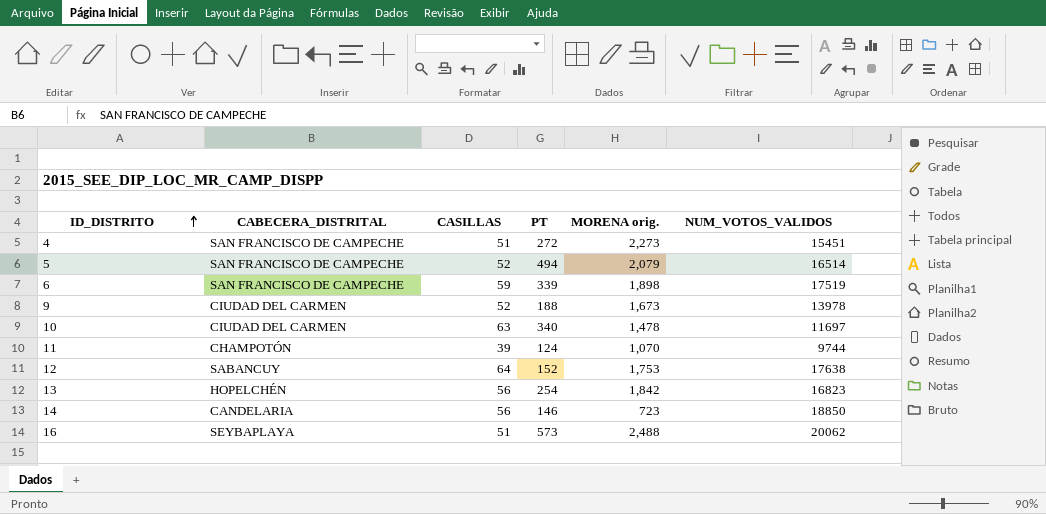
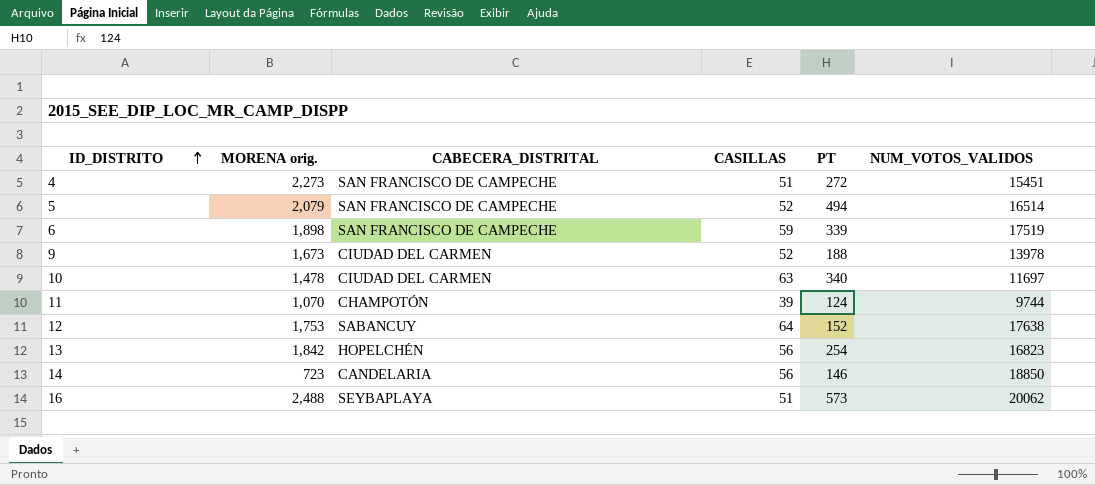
column MORENA orig. | position: 5 -> 2

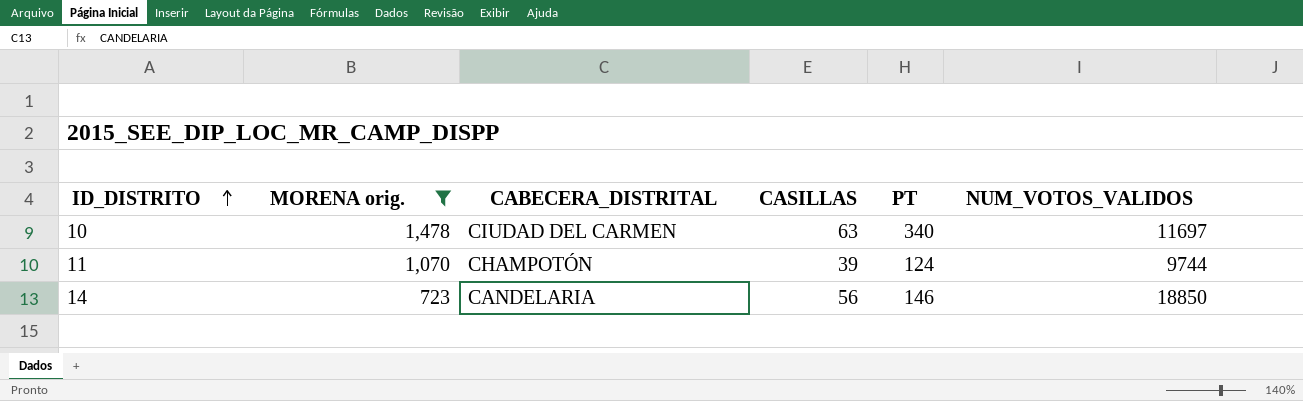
filter: none -> MORENA orig. <= 1,478

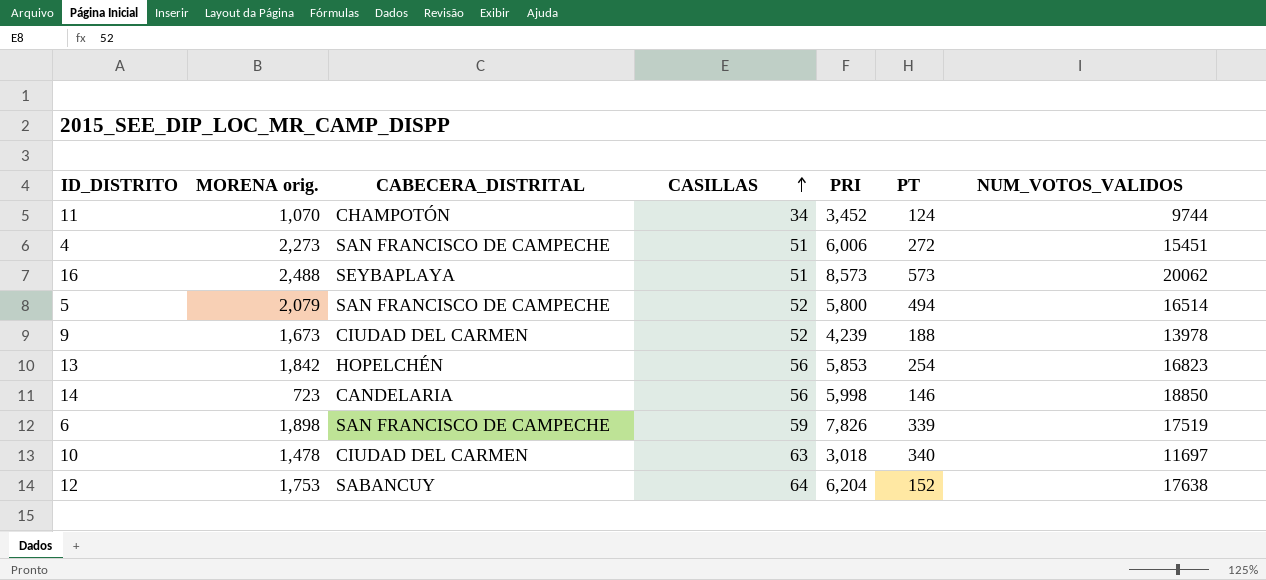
filter: MORENA orig. <= 1,478 -> none
row order: ID_DISTRITO ascending -> CASILLAS ascending
column PRI | position: none -> 5
11 | CASILLAS: 39 -> 34

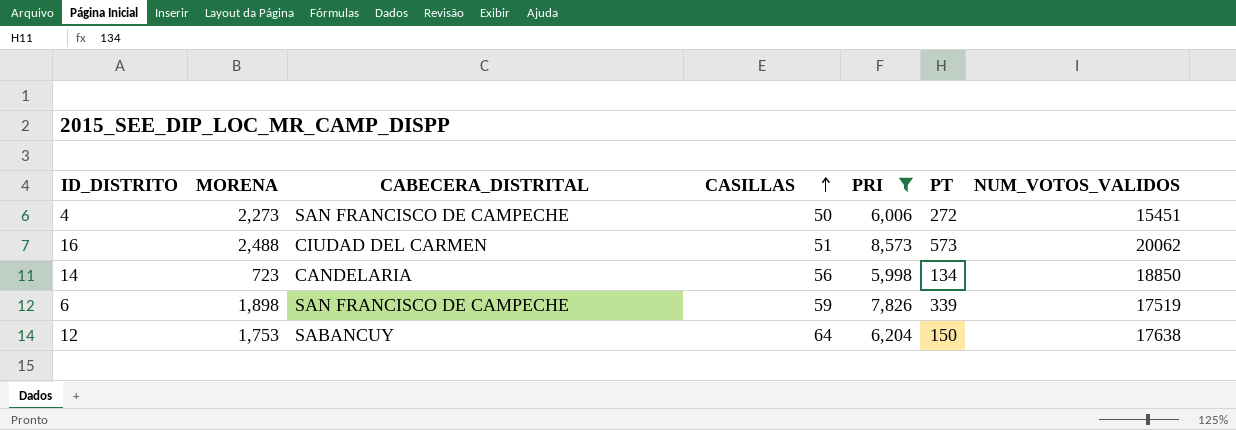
filter: none -> PRI >= 5,998
column name: MORENA orig. -> MORENA
4 | CASILLAS: 51 -> 50
16 | CABECERA_DISTRITAL: SEYBAPLAYA -> CIUDAD DEL CARMEN
14 | PT: 146 -> 134
12 | PT: 152 -> 150

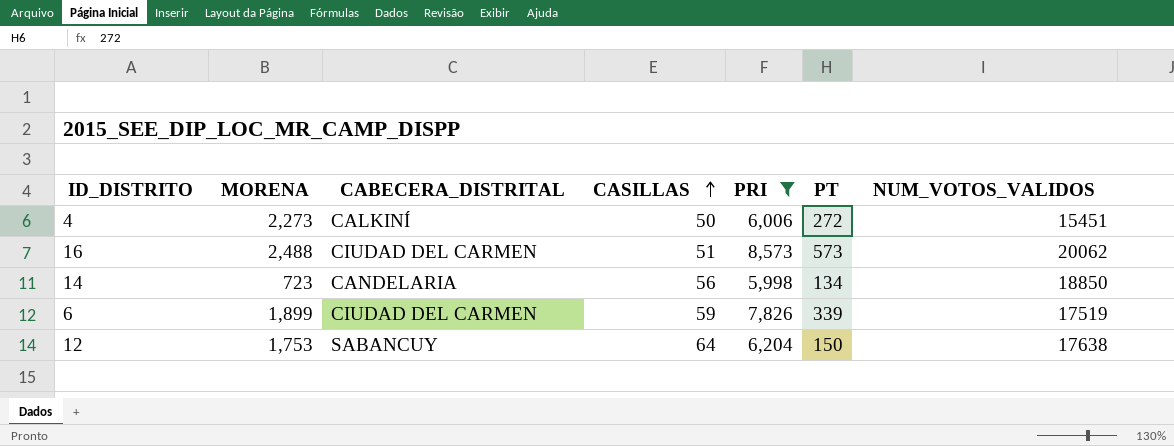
4 | CABECERA_DISTRITAL: SAN FRANCISCO DE CAMPECHE -> CALKINÍ
6 | MORENA: 1,898 -> 1,899
6 | CABECERA_DISTRITAL: SAN FRANCISCO DE CAMPECHE -> CIUDAD DEL CARMEN

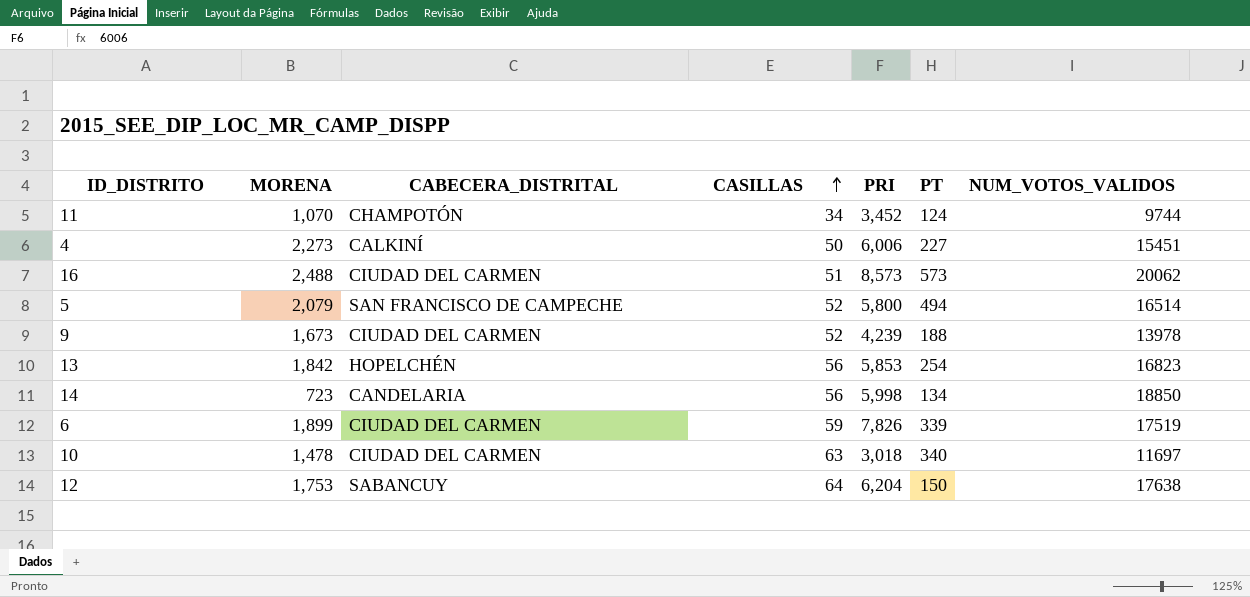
filter: PRI >= 5,998 -> none
4 | PT: 272 -> 227

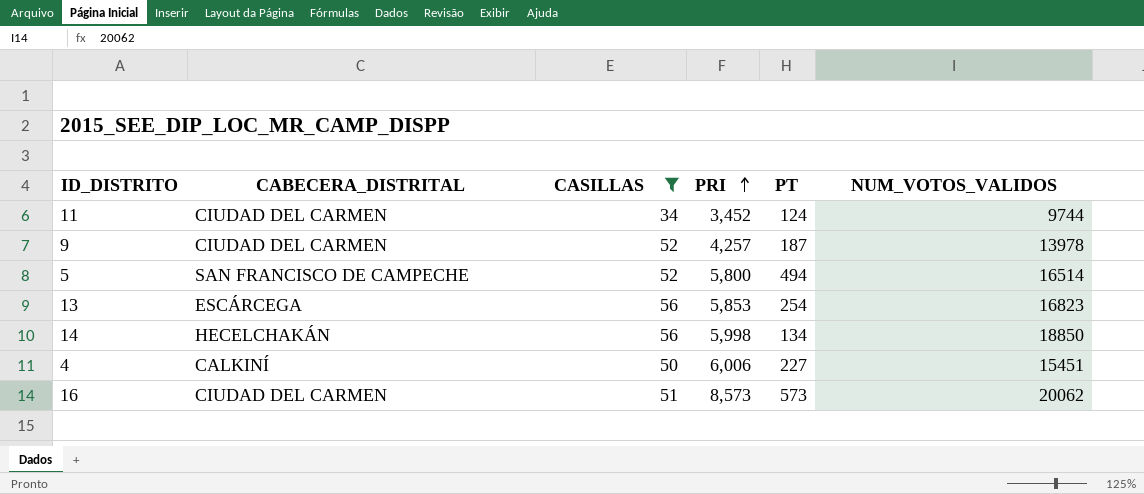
filter: none -> CASILLAS <= 56
row order: CASILLAS ascending -> PRI ascending
column MORENA | position: 2 -> none
11 | CABECERA_DISTRITAL: CHAMPOTÓN -> CIUDAD DEL CARMEN
9 | PRI: 4,239 -> 4,257
9 | PT: 188 -> 187
13 | CABECERA_DISTRITAL: HOPELCHÉN -> ESCÁRCEGA
14 | CABECERA_DISTRITAL: CANDELARIA -> HECELCHAKÁN

